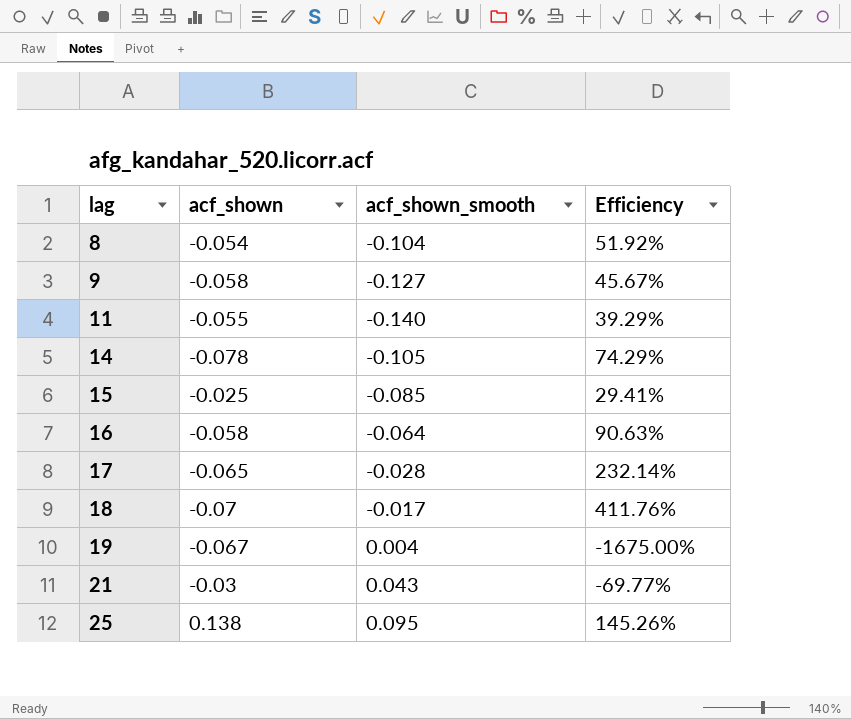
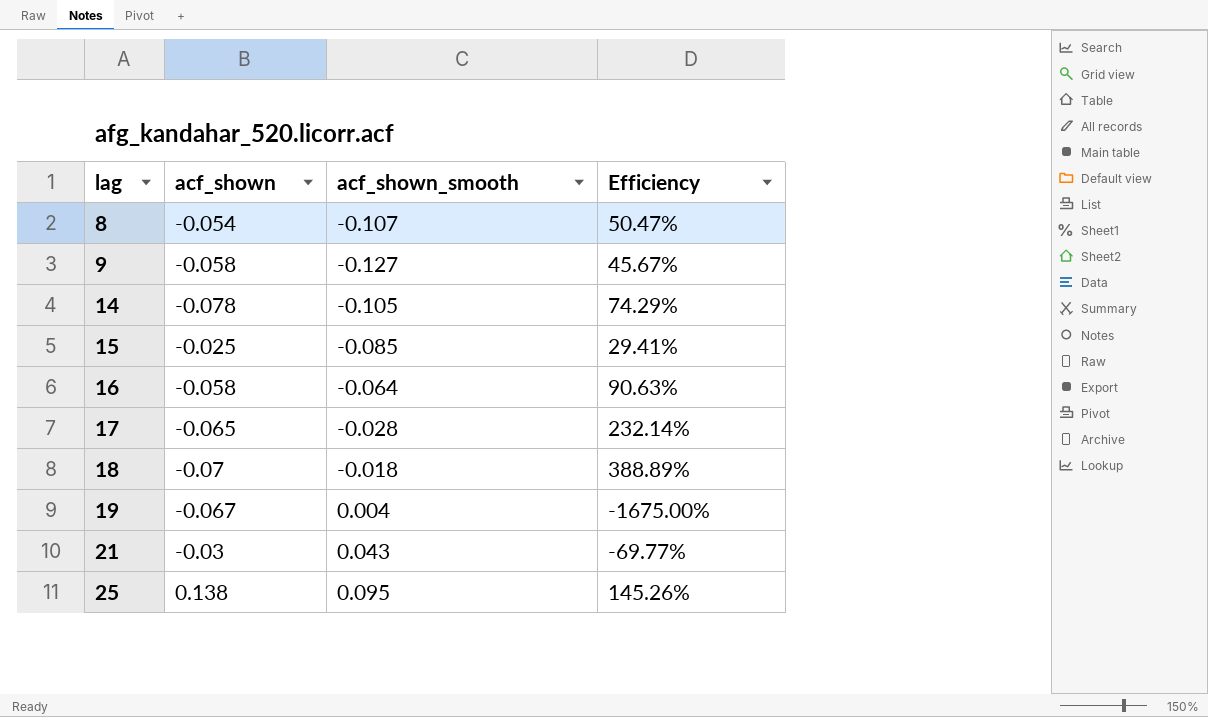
row 11: -0.055 | -0.140 | 39.29% -> none
8 | acf_shown_smooth: -0.104 -> -0.107
8 | Efficiency: 51.92% -> 50.47%
18 | acf_shown_smooth: -0.017 -> -0.018
18 | Efficiency: 411.76% -> 388.89%

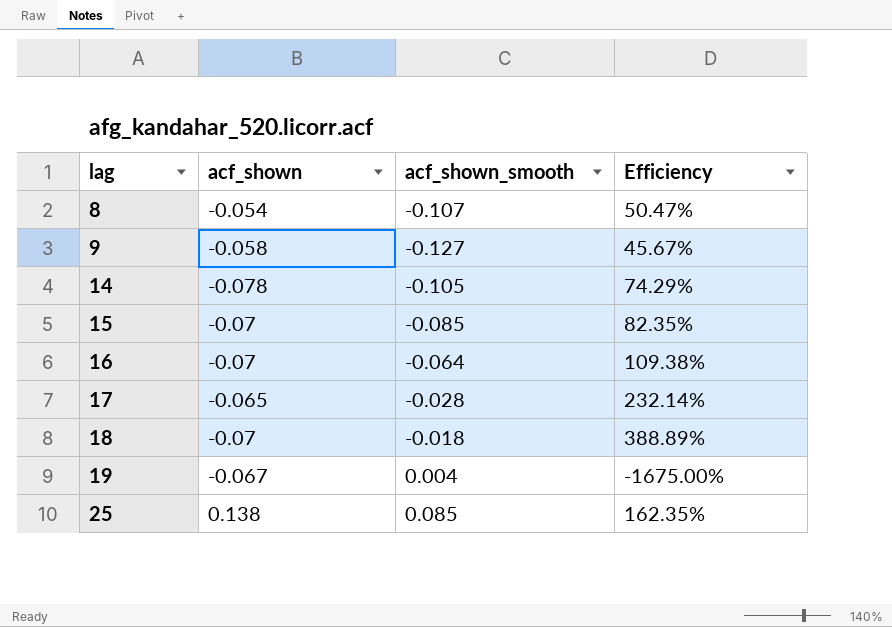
row 21: -0.03 | 0.043 | -69.77% -> none
15 | acf_shown: -0.025 -> -0.07
15 | Efficiency: 29.41% -> 82.35%
16 | acf_shown: -0.058 -> -0.07
16 | Efficiency: 90.63% -> 109.38%
25 | acf_shown_smooth: 0.095 -> 0.085
25 | Efficiency: 145.26% -> 162.35%

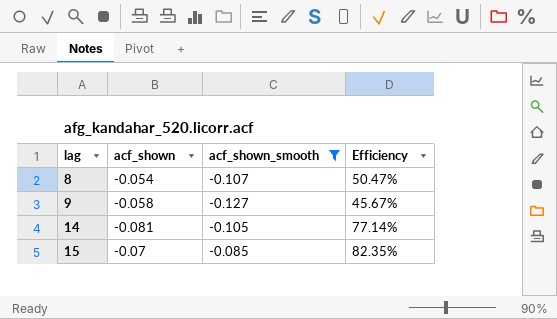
filter: none -> acf_shown_smooth <= -0.085
14 | acf_shown: -0.078 -> -0.081
14 | Efficiency: 74.29% -> 77.14%

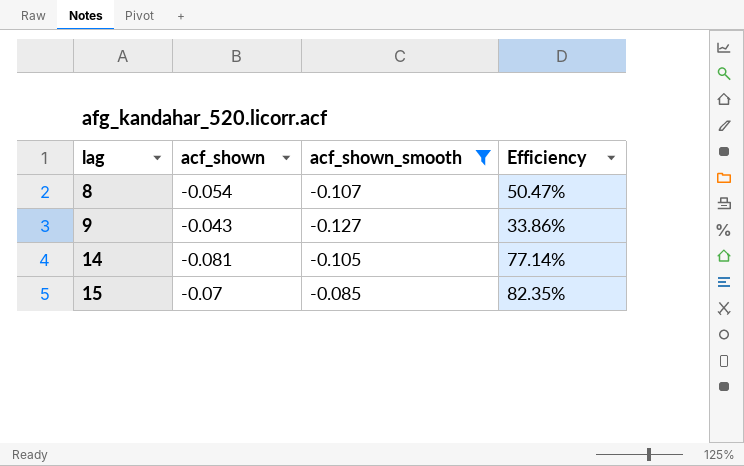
9 | acf_shown: -0.058 -> -0.043
9 | Efficiency: 45.67% -> 33.86%

